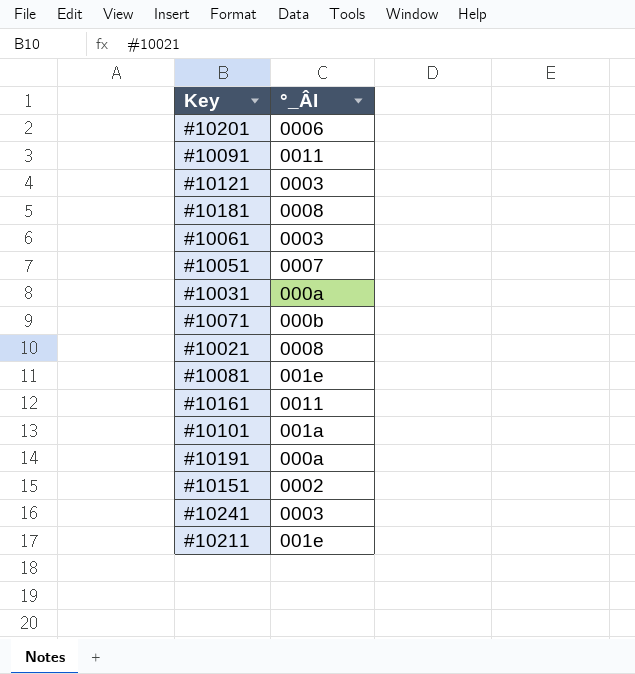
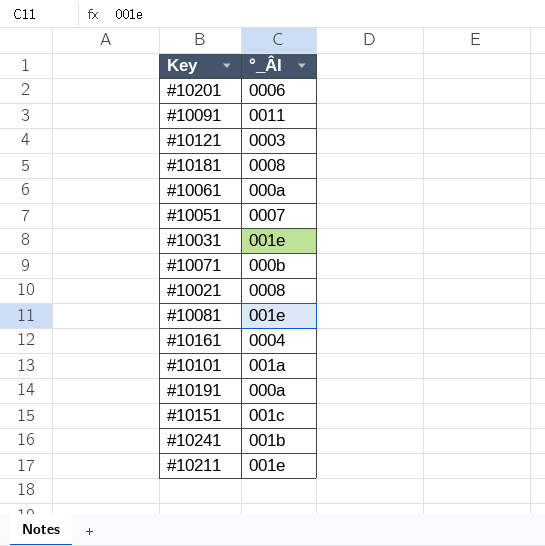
#10061 | °_ÂI: 0003 -> 000a
#10031 | °_ÂI: 000a -> 001e
#10161 | °_ÂI: 0011 -> 0004
#10151 | °_ÂI: 0002 -> 001c
#10241 | °_ÂI: 0003 -> 001b

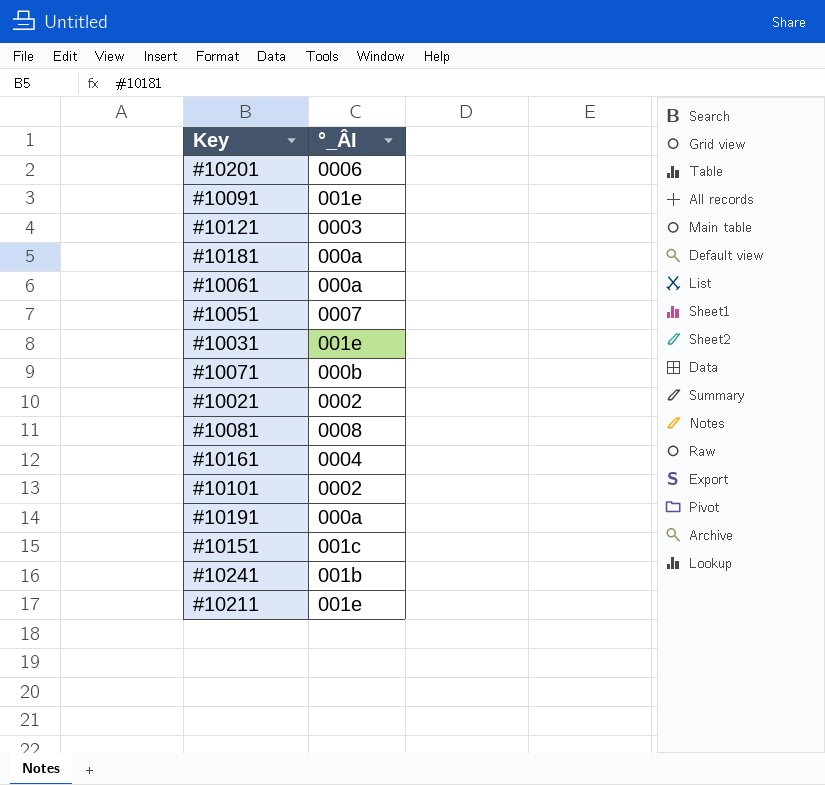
#10091 | °_ÂI: 0011 -> 001e
#10181 | °_ÂI: 0008 -> 000a
#10021 | °_ÂI: 0008 -> 0002
#10081 | °_ÂI: 001e -> 0008
#10101 | °_ÂI: 001a -> 0002

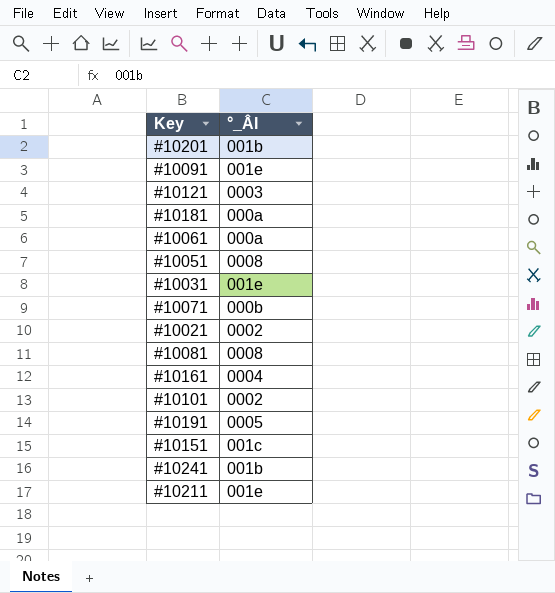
#10201 | °_ÂI: 0006 -> 001b
#10051 | °_ÂI: 0007 -> 0008
#10191 | °_ÂI: 000a -> 0005

